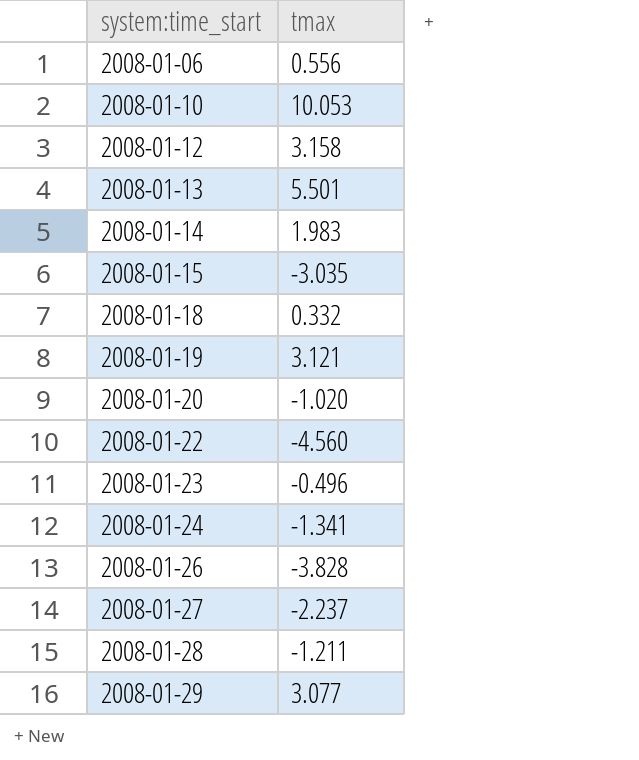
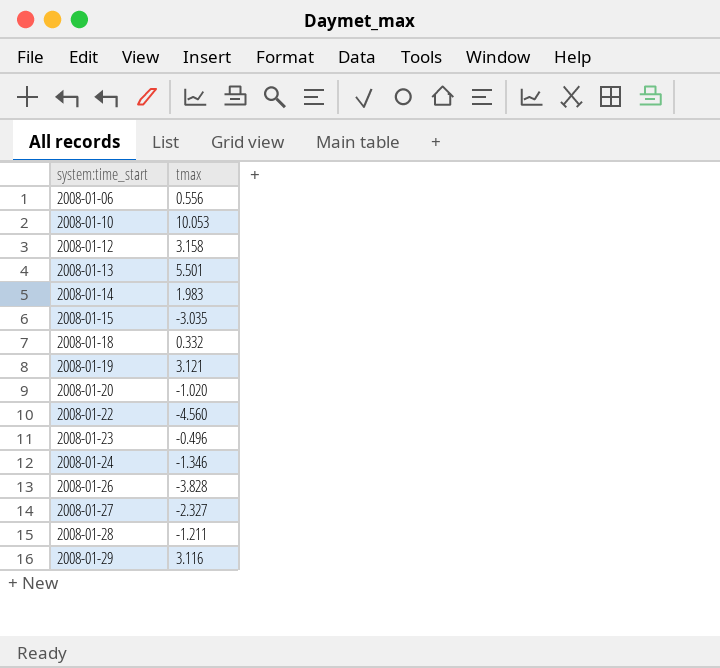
2008-01-24 | tmax: -1.341 -> -1.346
2008-01-27 | tmax: -2.237 -> -2.327
2008-01-29 | tmax: 3.077 -> 3.116

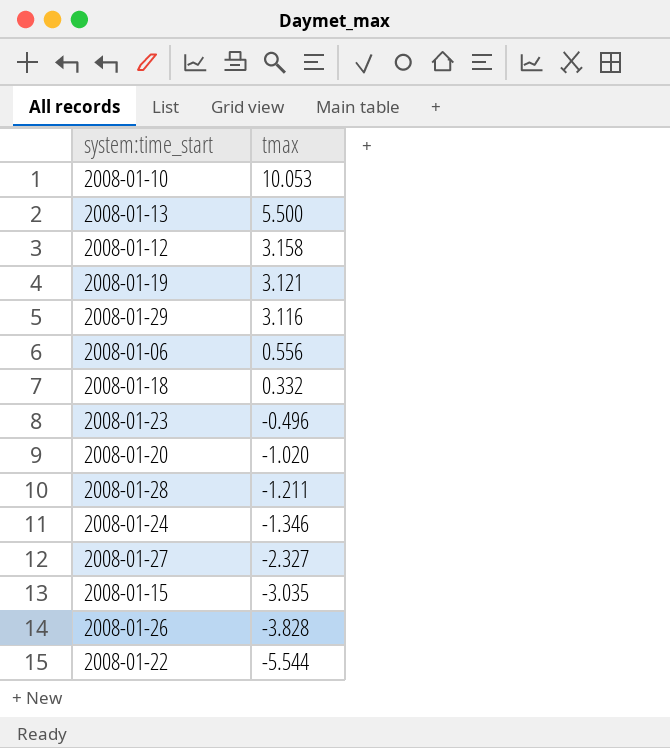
row order: system:time_start ascending -> tmax descending
row 2008-01-14: 1.983 -> none
2008-01-13 | tmax: 5.501 -> 5.500
2008-01-22 | tmax: -4.560 -> -5.544

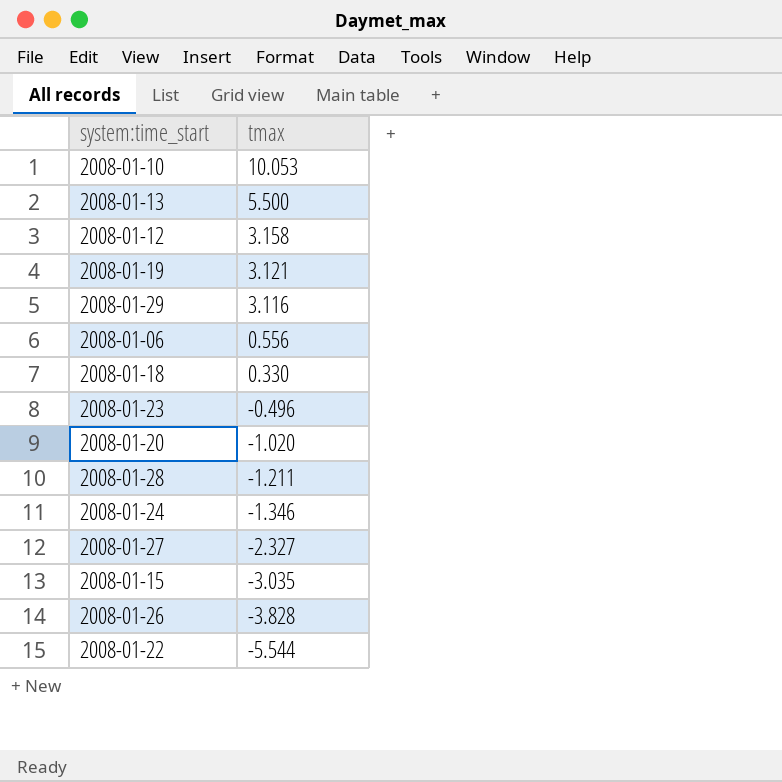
2008-01-18 | tmax: 0.332 -> 0.330

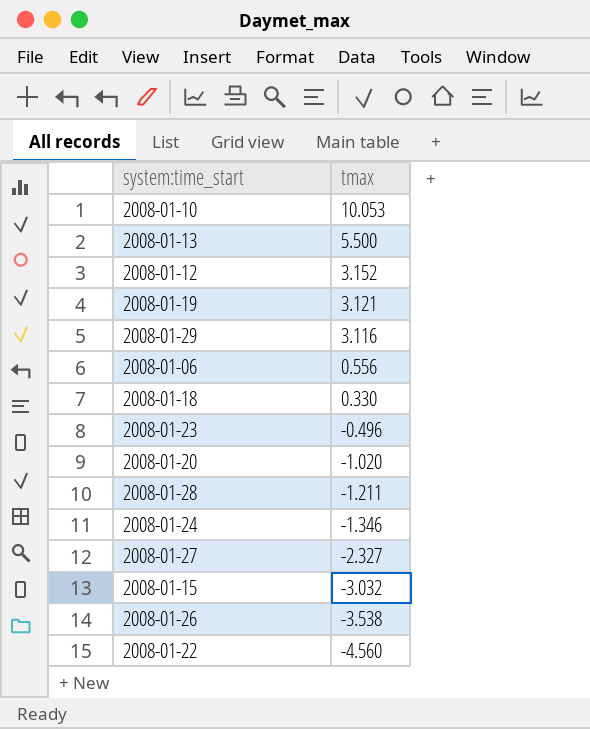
2008-01-12 | tmax: 3.158 -> 3.152
2008-01-15 | tmax: -3.035 -> -3.032
2008-01-26 | tmax: -3.828 -> -3.538
2008-01-22 | tmax: -5.544 -> -4.560

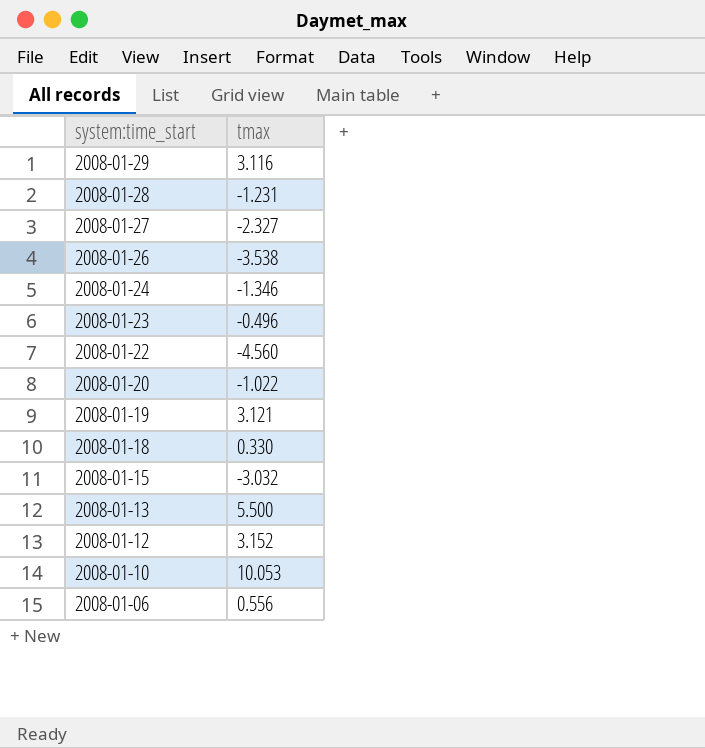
row order: tmax descending -> system:time_start descending
2008-01-28 | tmax: -1.211 -> -1.231
2008-01-20 | tmax: -1.020 -> -1.022

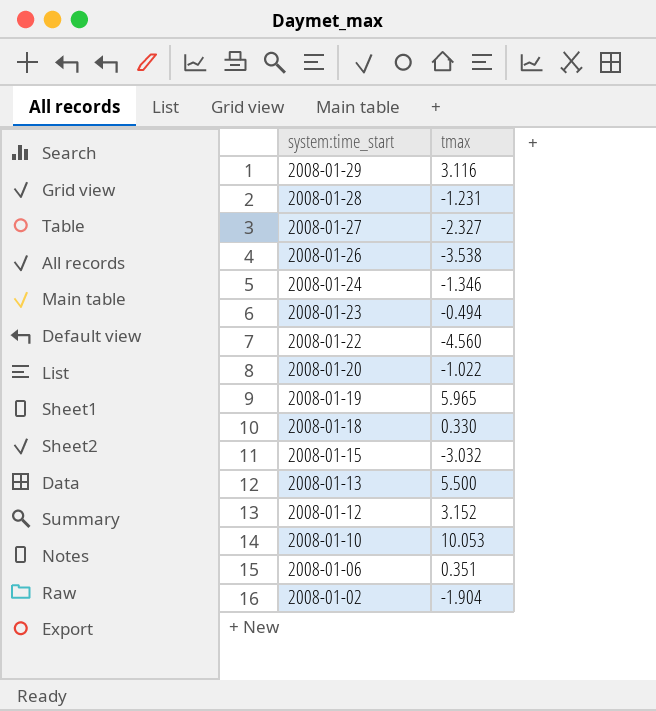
2008-01-23 | tmax: -0.496 -> -0.494
2008-01-19 | tmax: 3.121 -> 5.965
2008-01-06 | tmax: 0.556 -> 0.351
row 2008-01-02: none -> -1.904

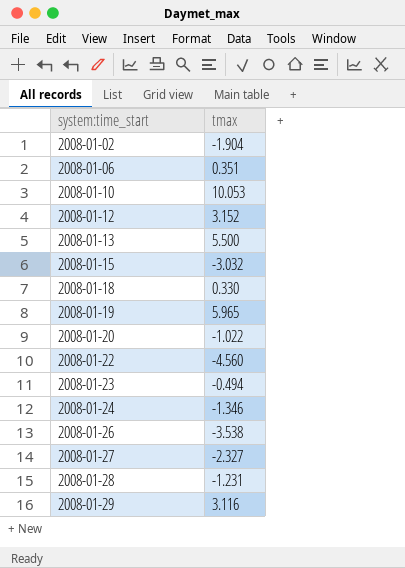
row order: system:time_start descending -> system:time_start ascending

